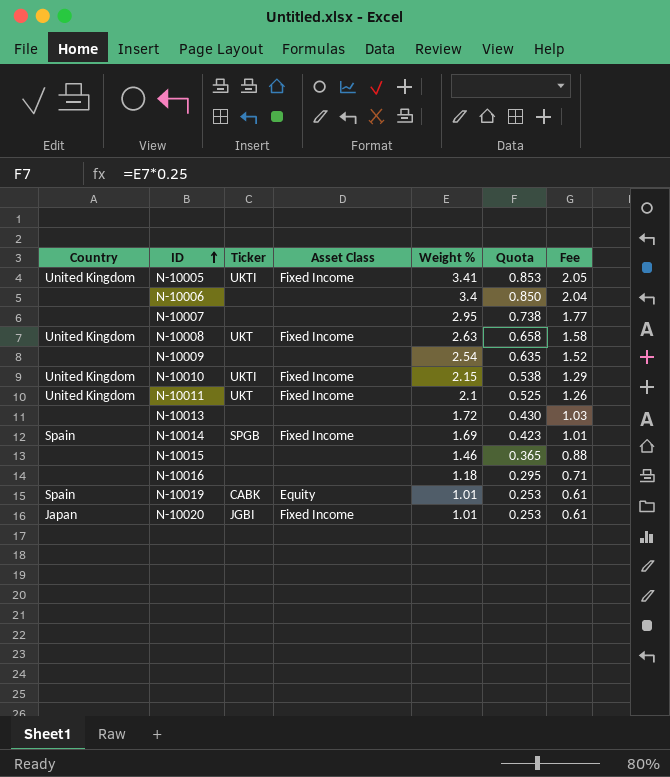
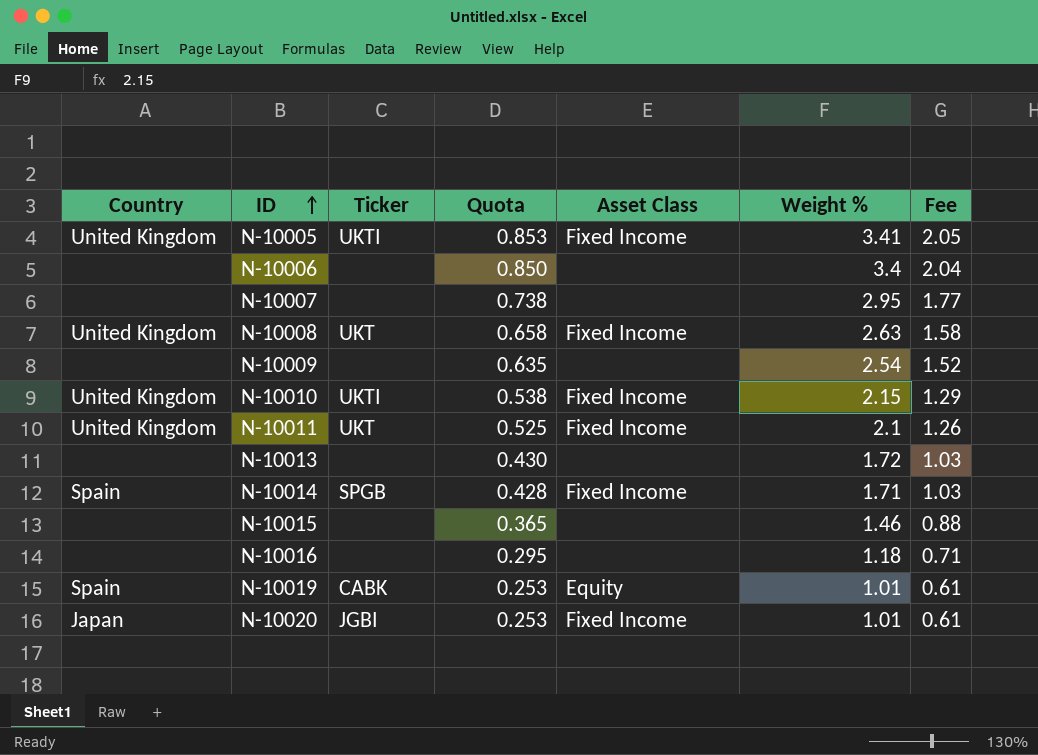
column Quota | position: 6 -> 4
N-10014 | Quota: 0.423 -> 0.428
N-10014 | Weight %: 1.69 -> 1.71
N-10014 | Fee: 1.01 -> 1.03

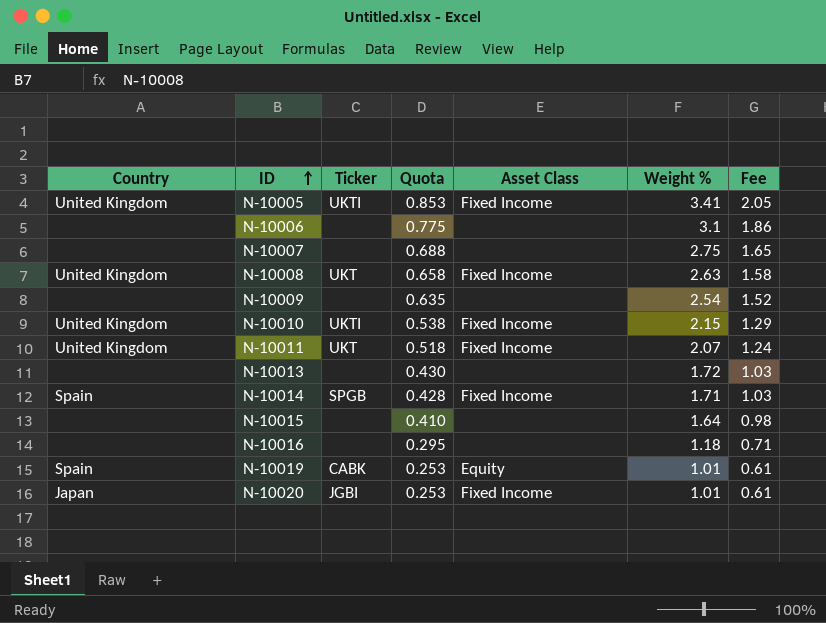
N-10006 | Quota: 0.850 -> 0.775
N-10006 | Weight %: 3.4 -> 3.1
N-10006 | Fee: 2.04 -> 1.86
N-10007 | Quota: 0.738 -> 0.688
N-10007 | Weight %: 2.95 -> 2.75
N-10007 | Fee: 1.77 -> 1.65
N-10011 | Quota: 0.525 -> 0.518
N-10011 | Weight %: 2.1 -> 2.07
N-10011 | Fee: 1.26 -> 1.24
N-10015 | Quota: 0.365 -> 0.410
N-10015 | Weight %: 1.46 -> 1.64
N-10015 | Fee: 0.88 -> 0.98

